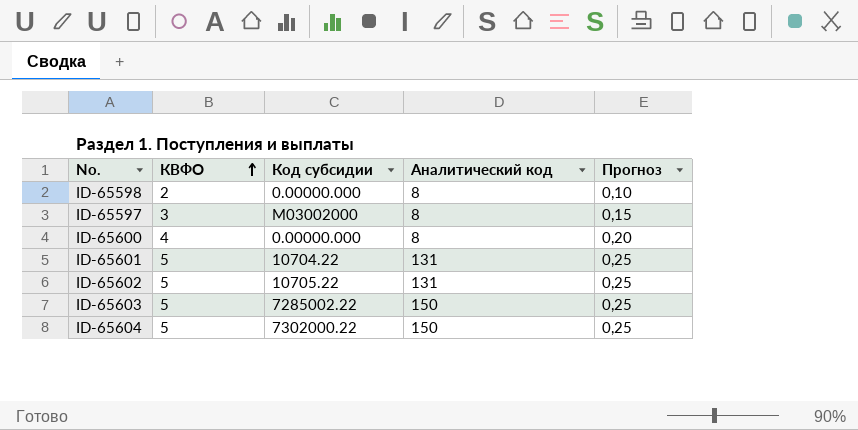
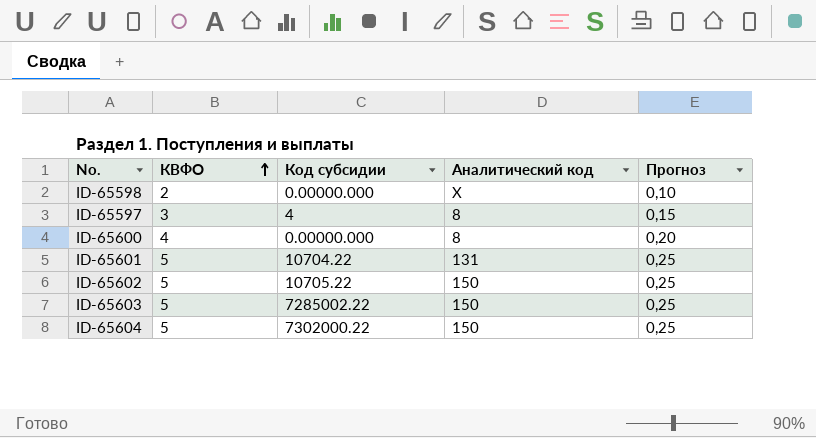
ID-65598 | Аналитический код: 8 -> Х
ID-65597 | Код субсидии: М03002000 -> 4
ID-65602 | Аналитический код: 131 -> 150

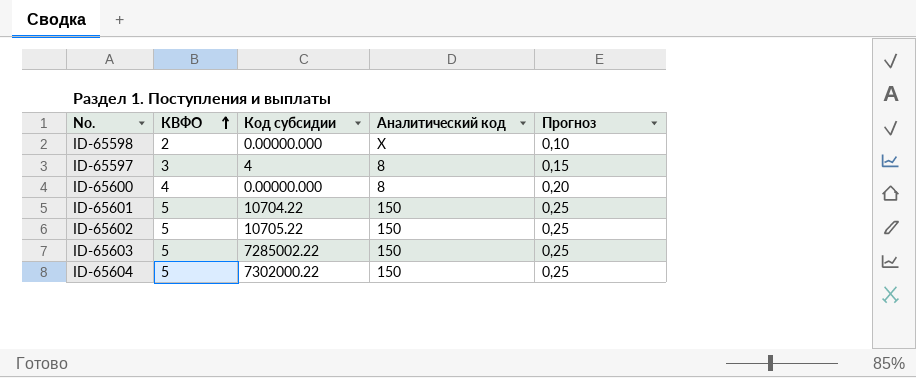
ID-65601 | Аналитический код: 131 -> 150

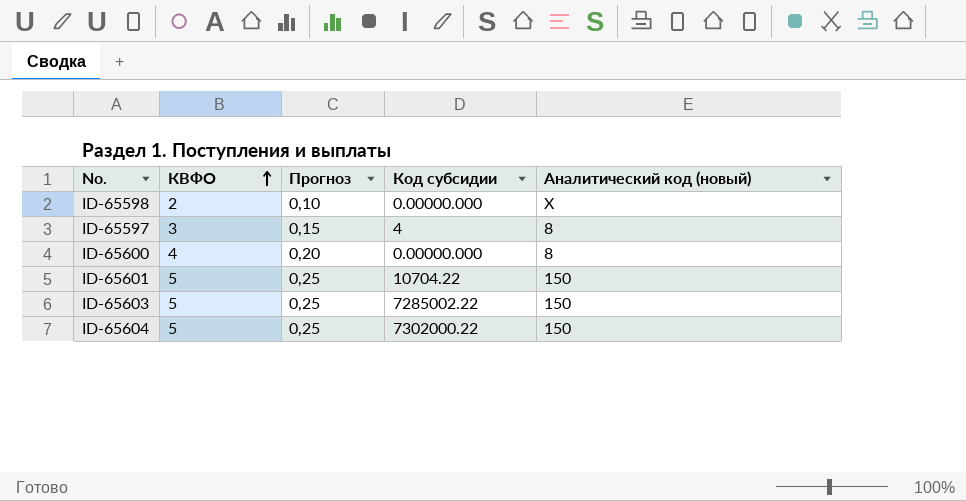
column Прогноз | position: 5 -> 3
column name: Аналитический код -> Аналитический код (новый)
row ID-65602: 5 | 10705.22 | 150 | 0,25 -> none

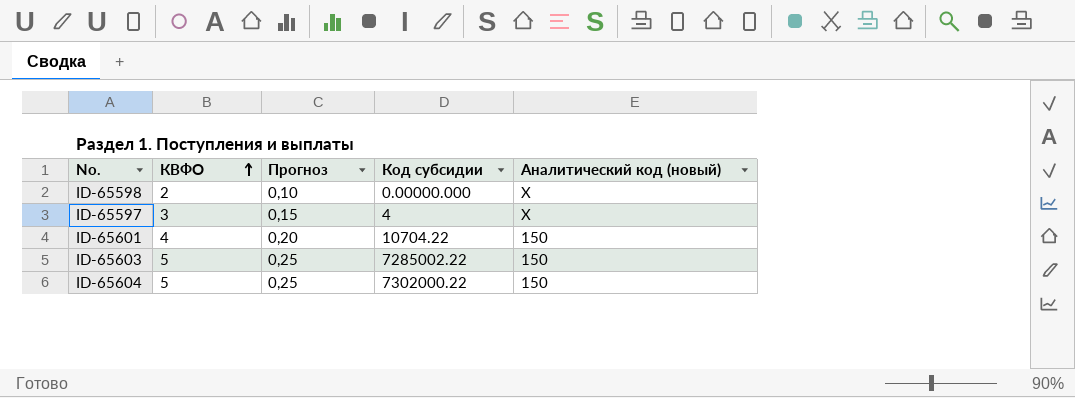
row ID-65600: 4 | 0,20 | 0.00000.000 | 8 -> none
ID-65597 | Аналитический код (новый): 8 -> Х
ID-65601 | КВФО: 5 -> 4
ID-65601 | Прогноз: 0,25 -> 0,20

